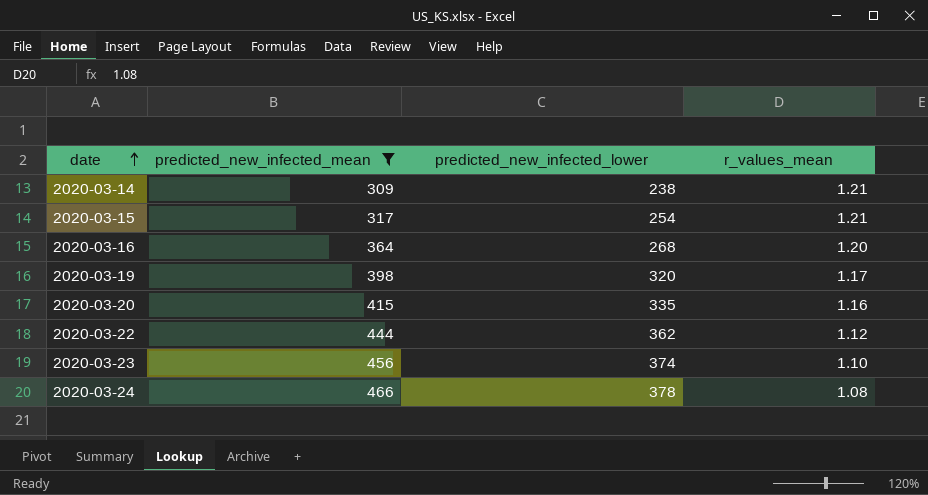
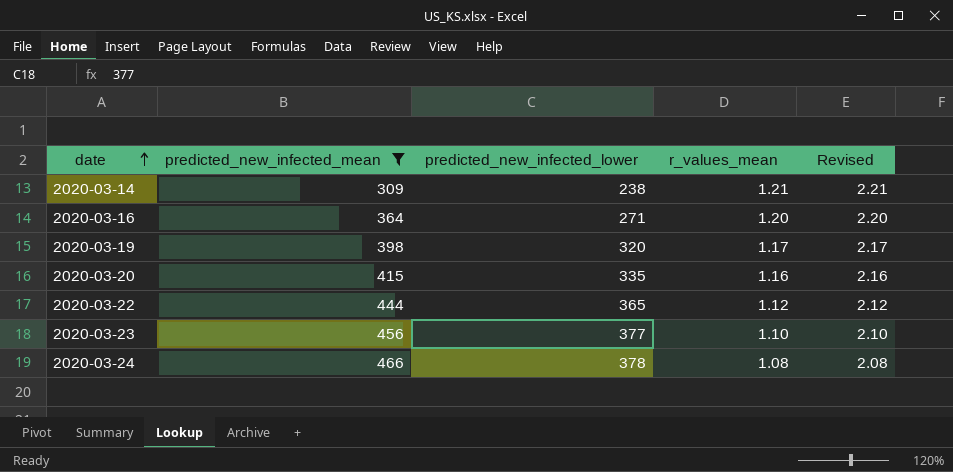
column Revised | formula: none -> [r_values_mean] + 1
row 2020-03-15: 317 | 254 | 1.21 -> none
2020-03-16 | predicted_new_infected_lower: 268 -> 271
2020-03-22 | predicted_new_infected_lower: 362 -> 365
2020-03-23 | predicted_new_infected_lower: 374 -> 377

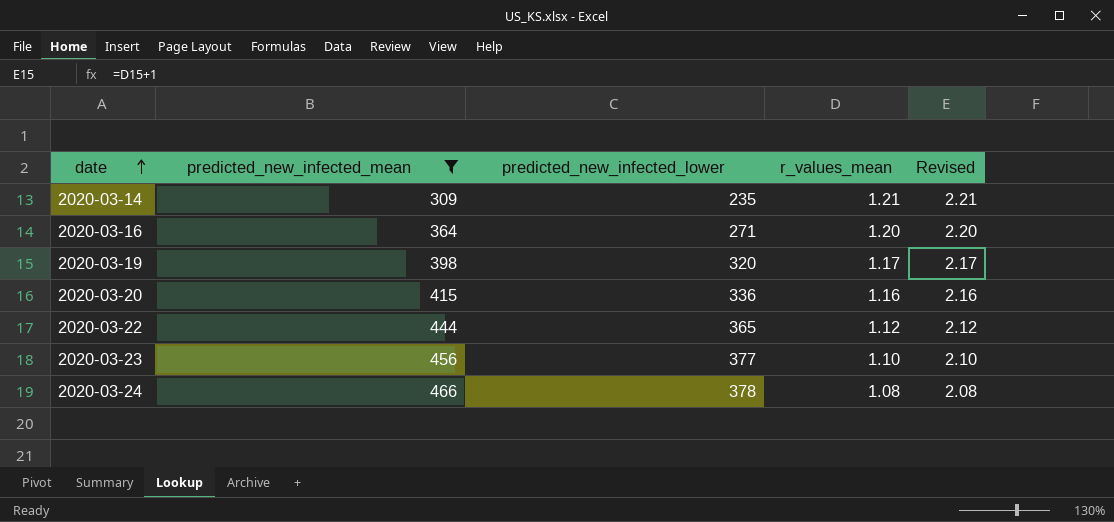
2020-03-14 | predicted_new_infected_lower: 238 -> 235
2020-03-20 | predicted_new_infected_lower: 335 -> 336

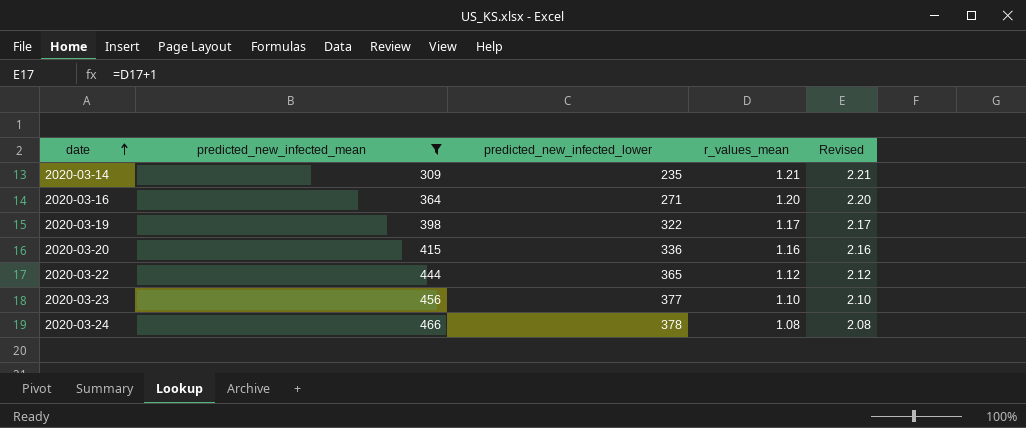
2020-03-19 | predicted_new_infected_lower: 320 -> 322

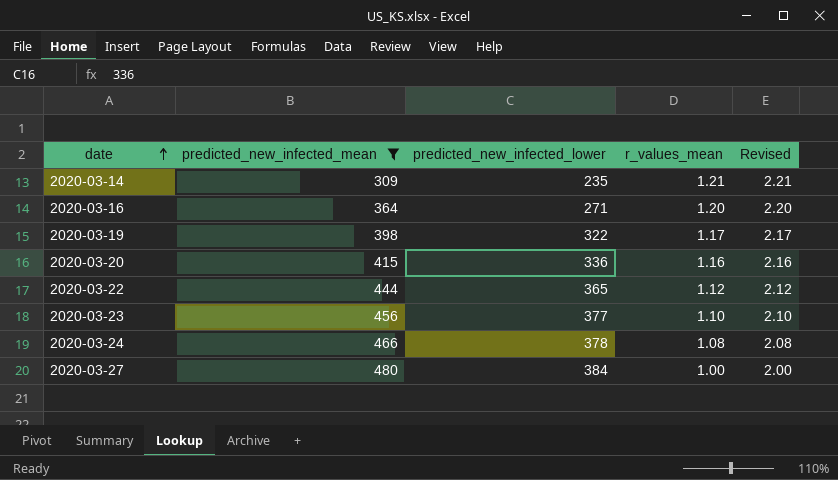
row 2020-03-27: none -> 480 | 384 | 1.00 | 2.00

